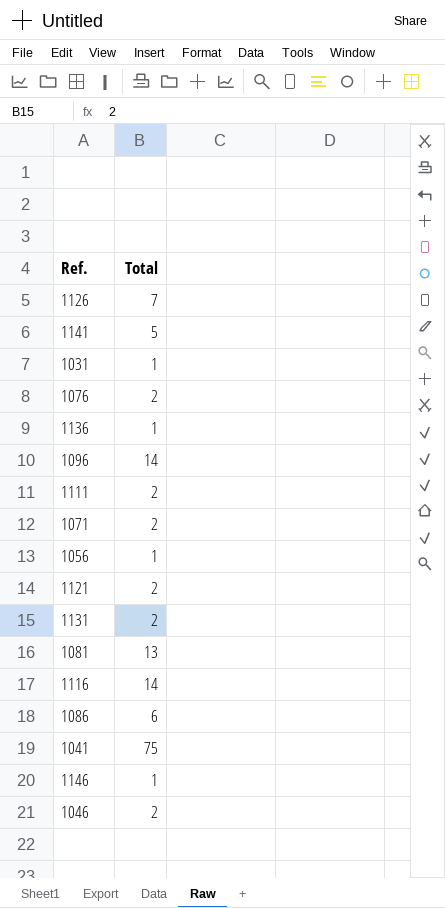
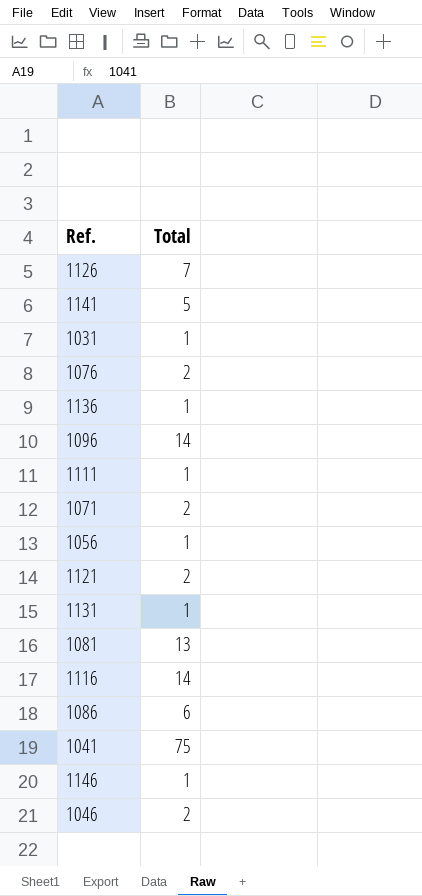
1111 | Total: 2 -> 1
1131 | Total: 2 -> 1

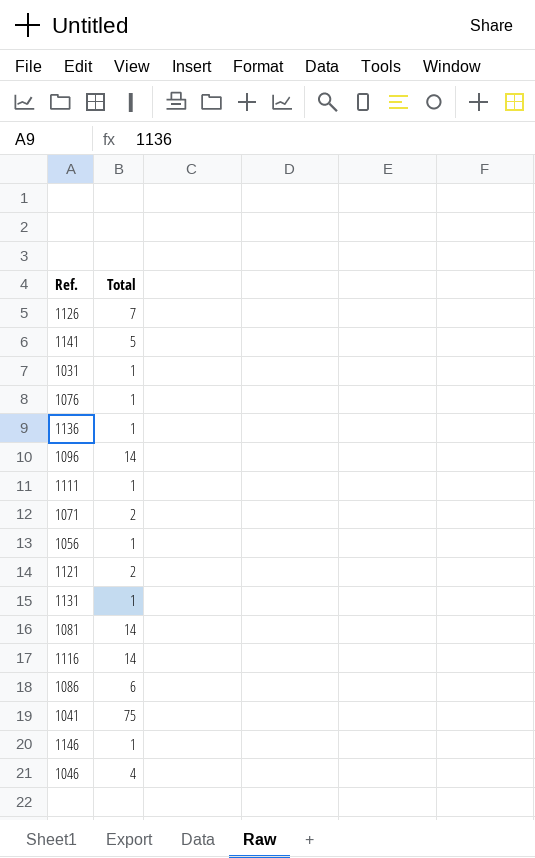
1076 | Total: 2 -> 1
1081 | Total: 13 -> 14
1046 | Total: 2 -> 4

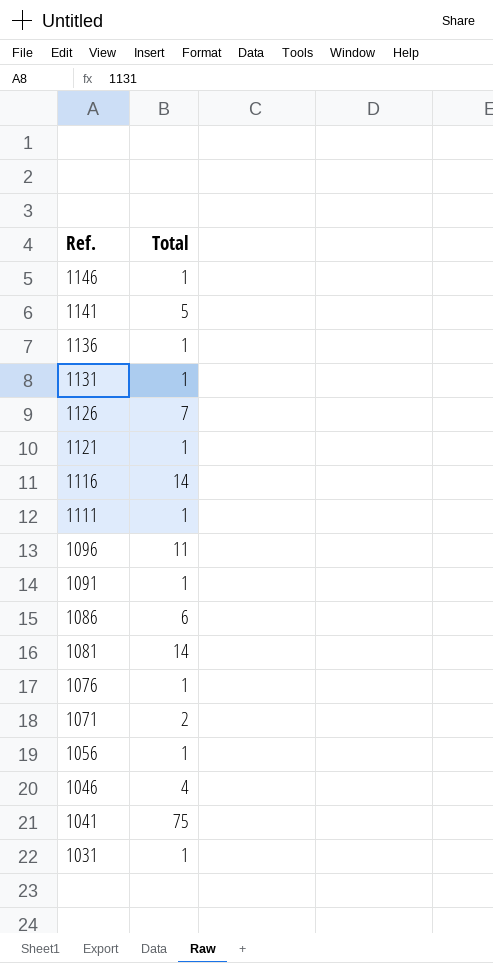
row order: none -> Ref. descending
1121 | Total: 2 -> 1
1096 | Total: 14 -> 11
row 1091: none -> 1

